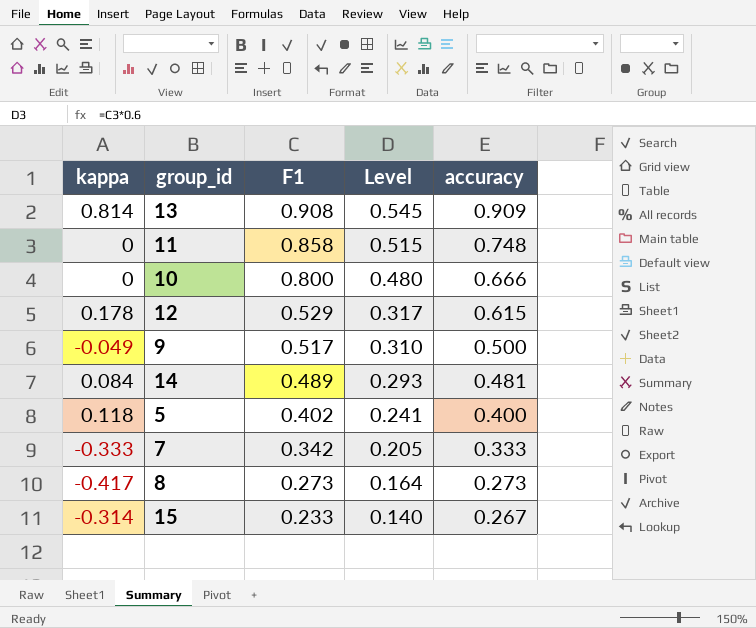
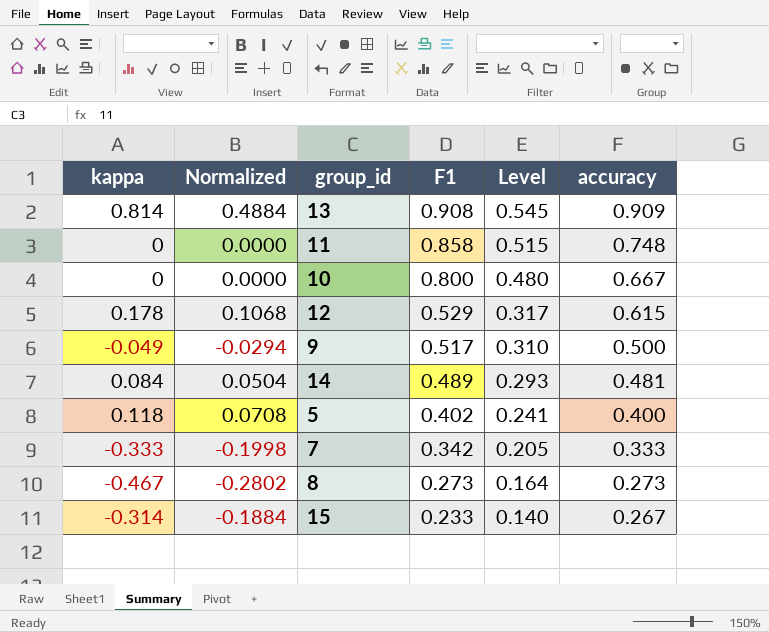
column Normalized | formula: none -> [kappa] * 0.6
10 | accuracy: 0.666 -> 0.667
8 | kappa: -0.417 -> -0.467

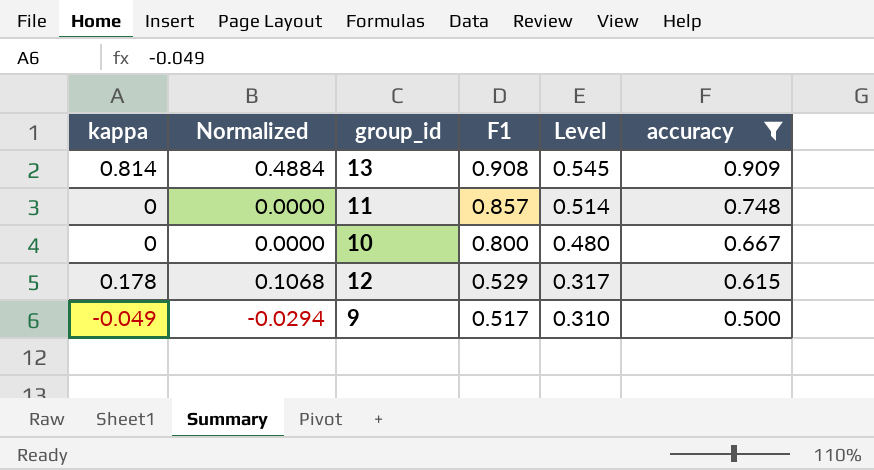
filter: none -> accuracy >= 0.500
11 | F1: 0.858 -> 0.857
11 | Level: 0.515 -> 0.514

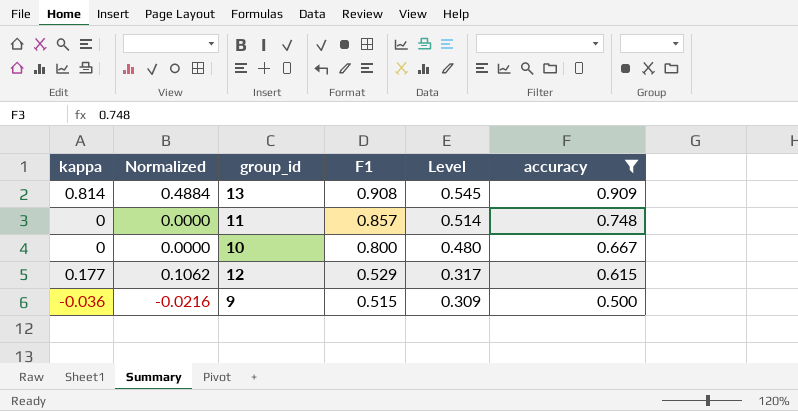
12 | kappa: 0.178 -> 0.177
12 | Normalized: 0.1068 -> 0.1062
9 | kappa: -0.049 -> -0.036
9 | Normalized: -0.0294 -> -0.0216
9 | F1: 0.517 -> 0.515
9 | Level: 0.310 -> 0.309

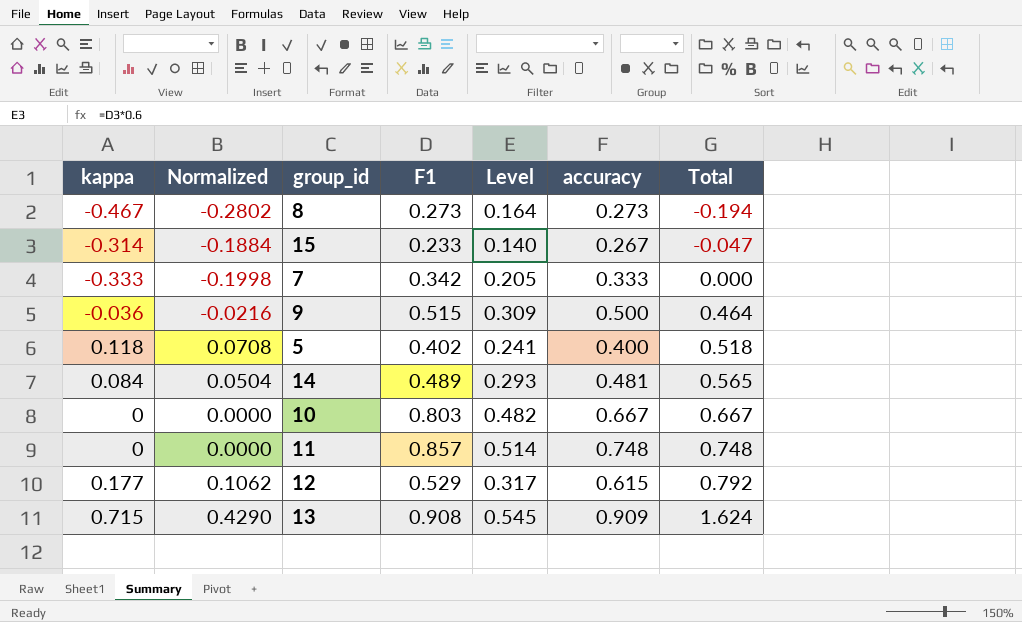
filter: accuracy >= 0.500 -> none
row order: F1 descending -> Total ascending
column Total | formula: none -> [kappa] + [accuracy]
10 | F1: 0.800 -> 0.803
10 | Level: 0.480 -> 0.482
13 | kappa: 0.814 -> 0.715
13 | Normalized: 0.4884 -> 0.4290

